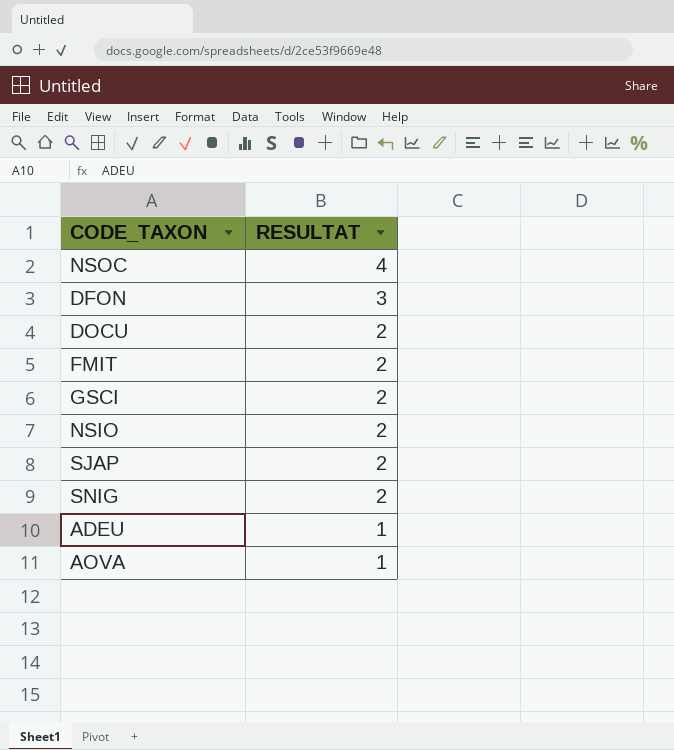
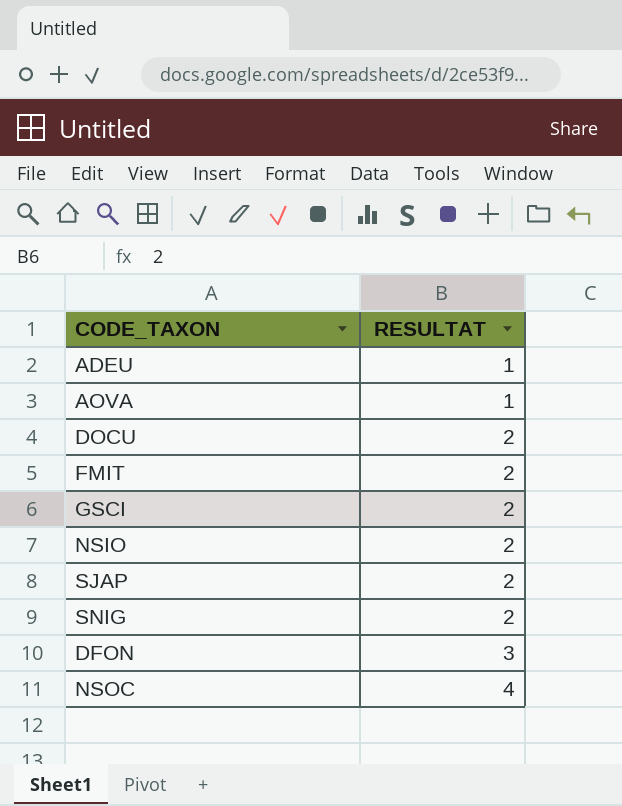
row order: RESULTAT descending -> RESULTAT ascending

